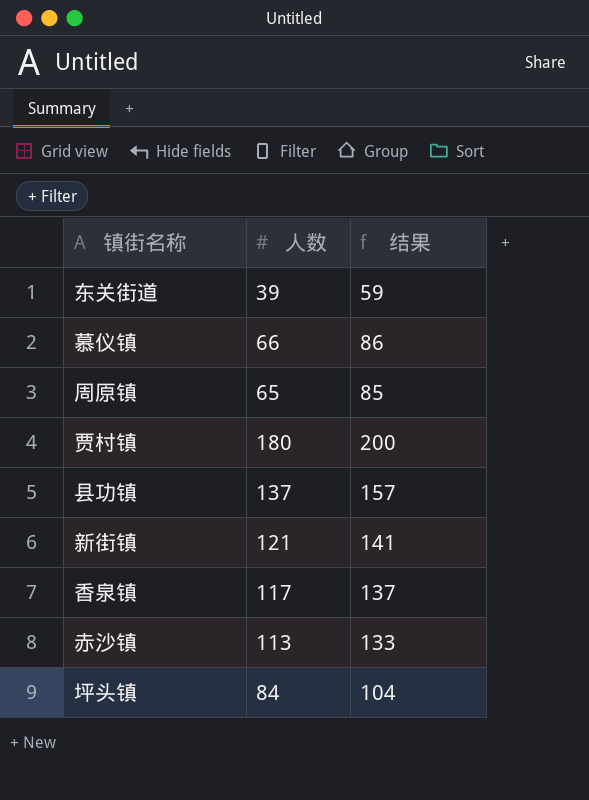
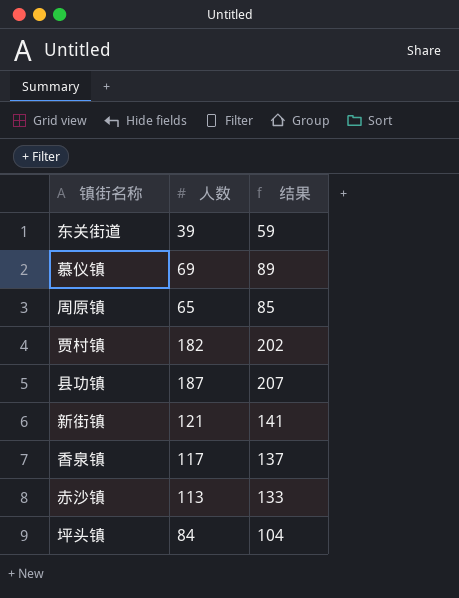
慕仪镇 | 人数: 66 -> 69
慕仪镇 | 结果: 86 -> 89
贾村镇 | 人数: 180 -> 182
贾村镇 | 结果: 200 -> 202
县功镇 | 人数: 137 -> 187
县功镇 | 结果: 157 -> 207

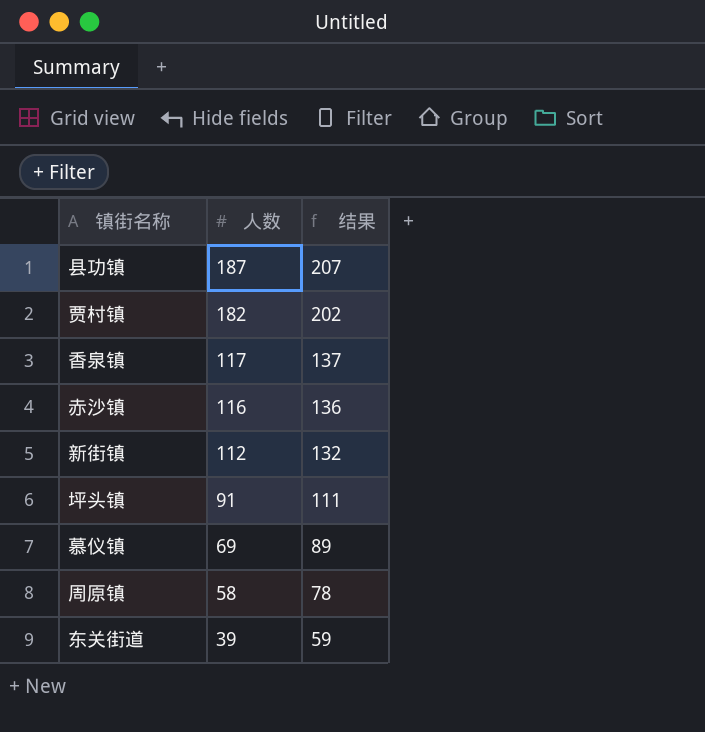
row order: none -> 人数 descending
赤沙镇 | 人数: 113 -> 116
赤沙镇 | 结果: 133 -> 136
新街镇 | 人数: 121 -> 112
新街镇 | 结果: 141 -> 132
坪头镇 | 人数: 84 -> 91
坪头镇 | 结果: 104 -> 111
周原镇 | 人数: 65 -> 58
周原镇 | 结果: 85 -> 78

